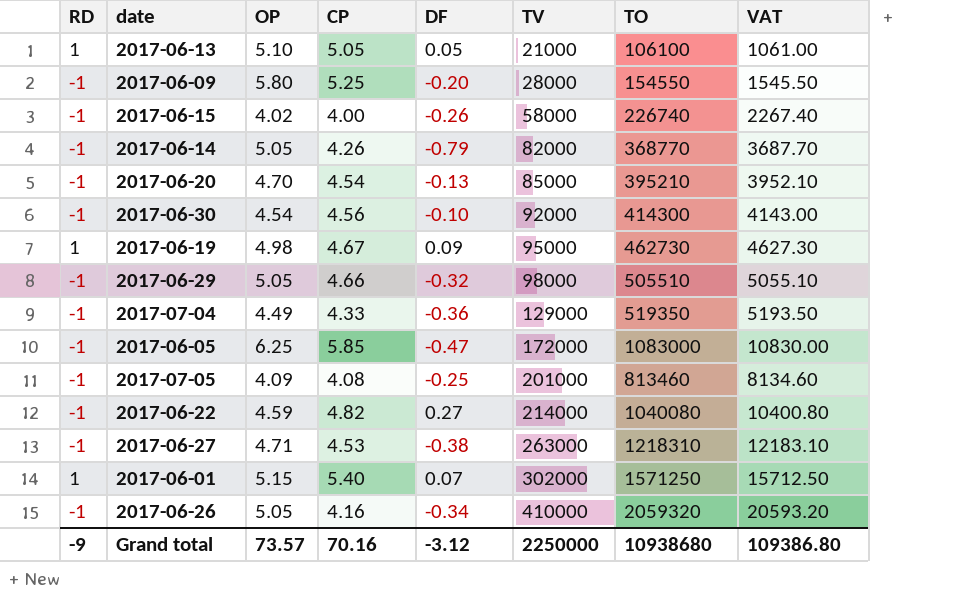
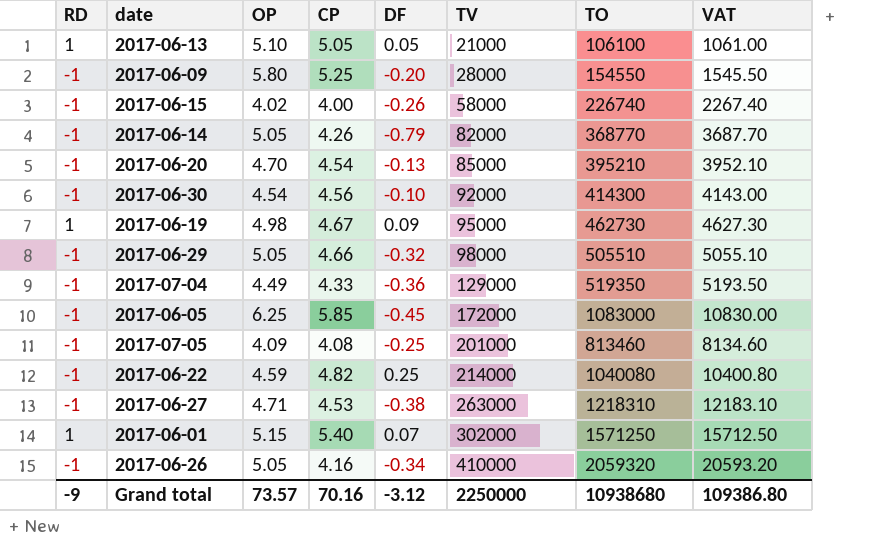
2017-06-05 | DF: -0.47 -> -0.45
2017-06-22 | DF: 0.27 -> 0.25

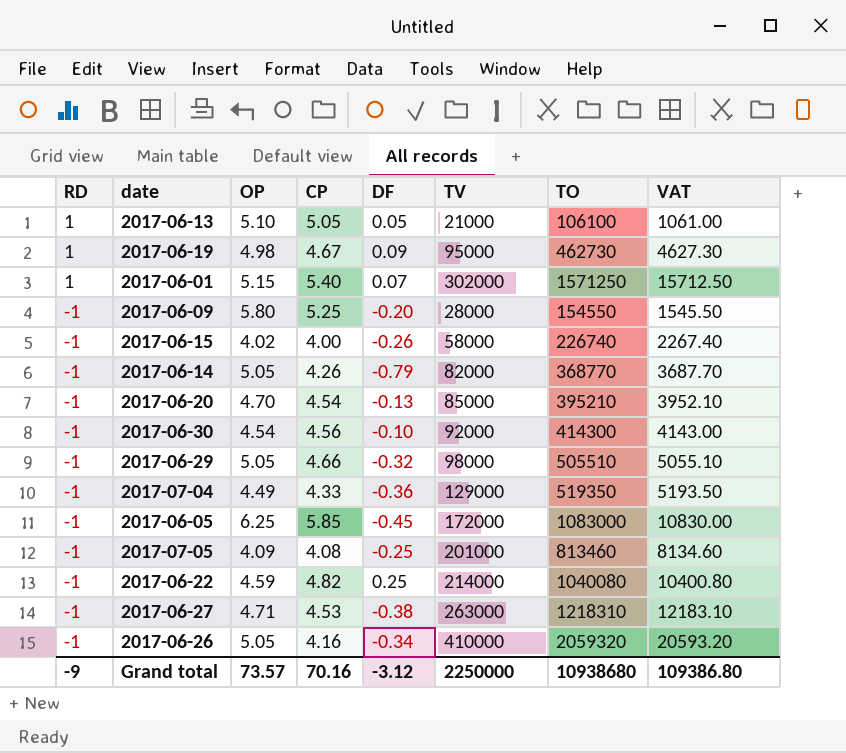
row order: TV ascending -> RD descending

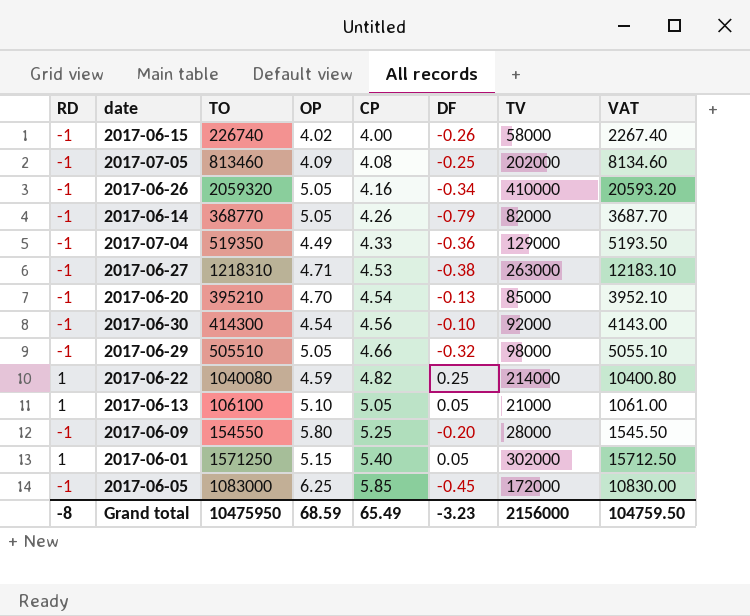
row order: RD descending -> CP ascending
column TO | position: 7 -> 3
row 2017-06-19: 1 | 4.98 | 4.67 | 0.09 | 95000 | 462730 | 4627.30 -> none
2017-07-05 | TV: 201000 -> 202000
2017-06-22 | RD: -1 -> 1
2017-06-01 | DF: 0.07 -> 0.05
Grand total | RD: -9 -> -8
Grand total | TO: 10938680 -> 10475950
Grand total | OP: 73.57 -> 68.59
Grand total | CP: 70.16 -> 65.49
Grand total | DF: -3.12 -> -3.23
Grand total | TV: 2250000 -> 2156000
Grand total | VAT: 109386.80 -> 104759.50

